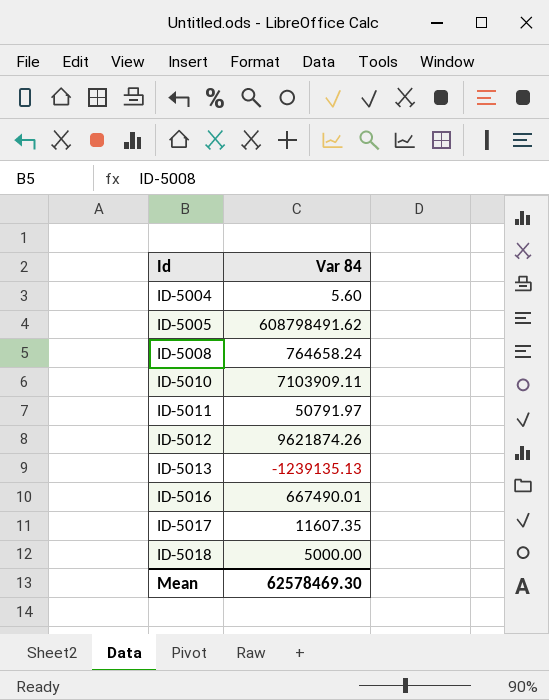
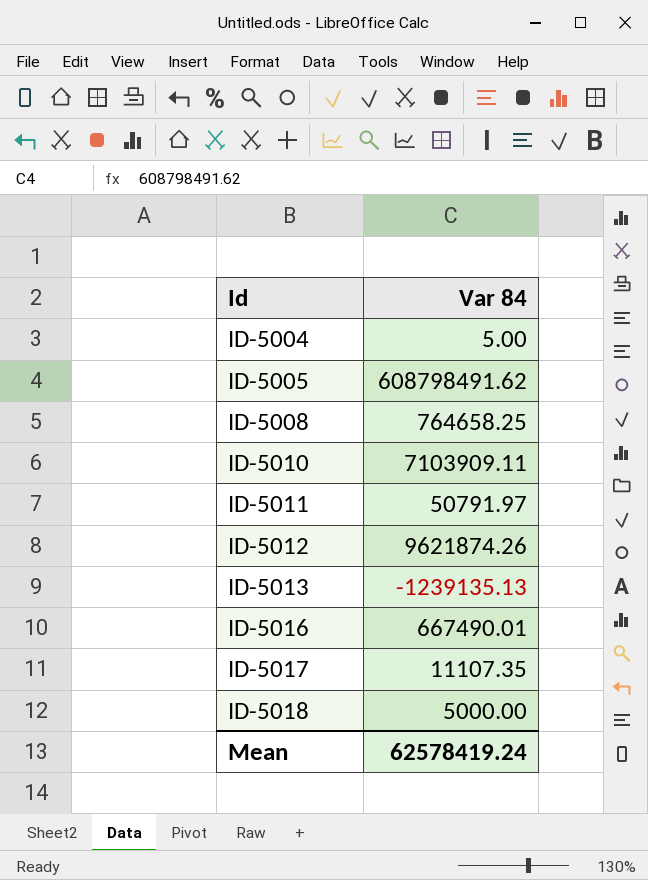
ID-5004 | Var 84: 5.60 -> 5.00
ID-5008 | Var 84: 764658.24 -> 764658.25
ID-5017 | Var 84: 11607.35 -> 11107.35
Mean | Var 84: 62578469.30 -> 62578419.24

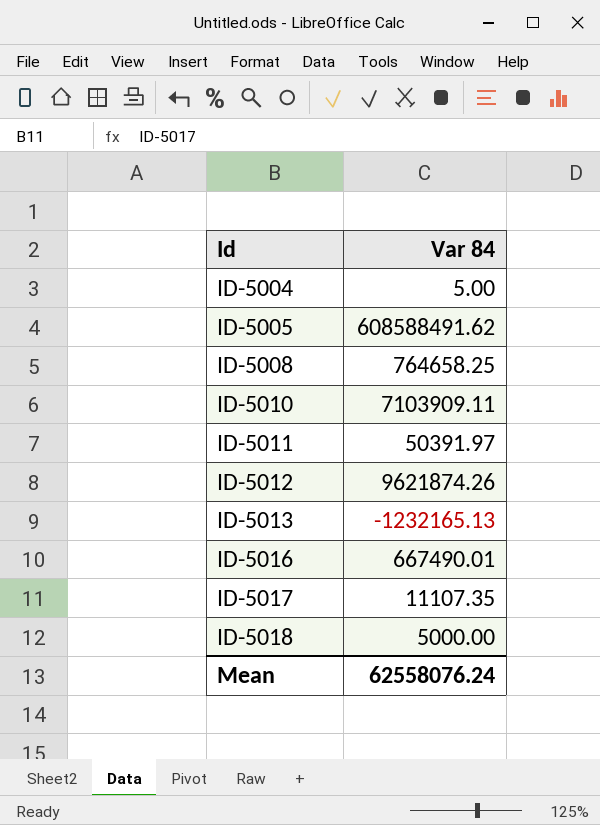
ID-5005 | Var 84: 608798491.62 -> 608588491.62
ID-5011 | Var 84: 50791.97 -> 50391.97
ID-5013 | Var 84: -1239135.13 -> -1232165.13
Mean | Var 84: 62578419.24 -> 62558076.24

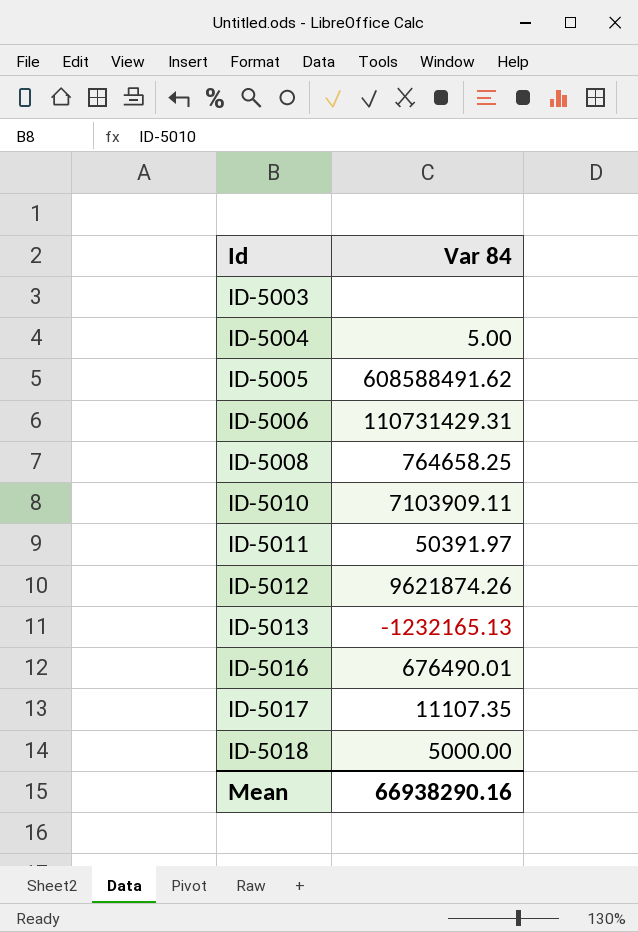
row ID-5003: none -> none
row ID-5006: none -> 110731429.31
ID-5016 | Var 84: 667490.01 -> 676490.01
Mean | Var 84: 62558076.24 -> 66938290.16

